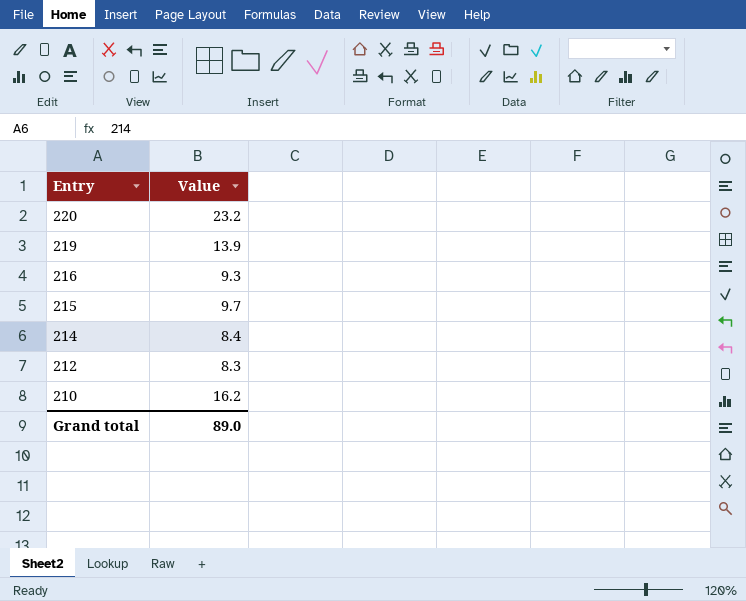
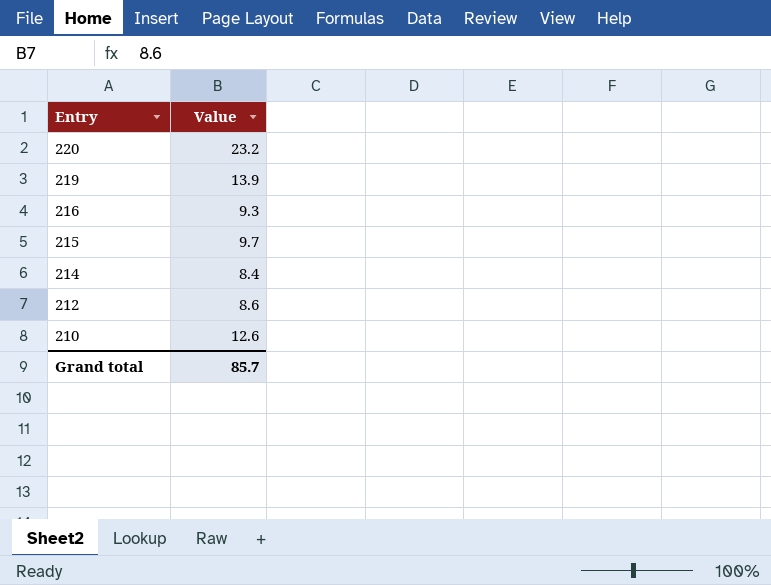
212 | Value: 8.3 -> 8.6
210 | Value: 16.2 -> 12.6
Grand total | Value: 89.0 -> 85.7

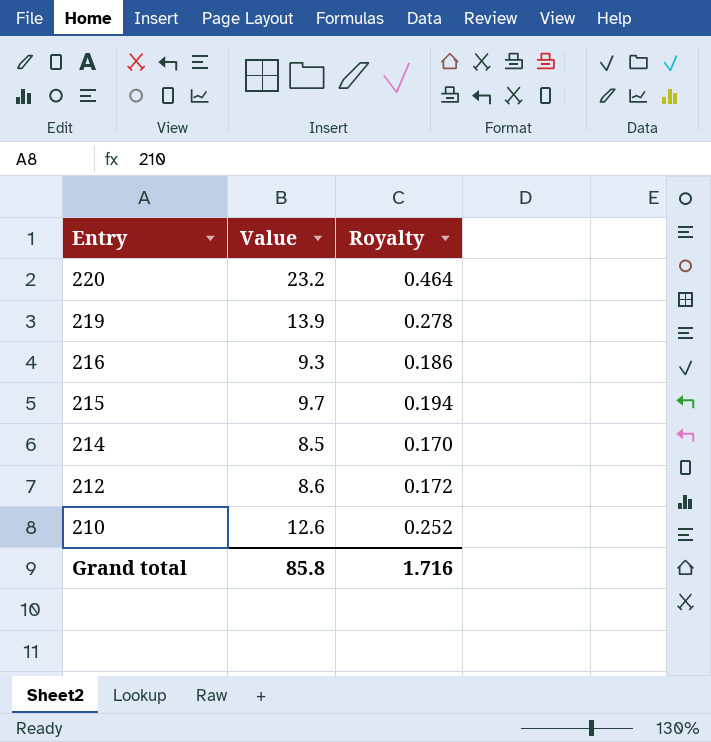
column Royalty | formula: none -> [Value] * 0.02
214 | Value: 8.4 -> 8.5
Grand total | Value: 85.7 -> 85.8

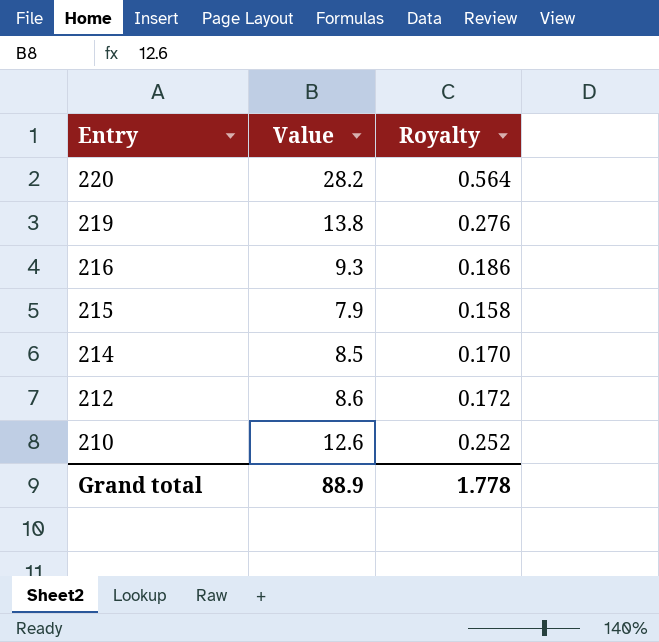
220 | Value: 23.2 -> 28.2
220 | Royalty: 0.464 -> 0.564
219 | Value: 13.9 -> 13.8
219 | Royalty: 0.278 -> 0.276
215 | Value: 9.7 -> 7.9
215 | Royalty: 0.194 -> 0.158
Grand total | Value: 85.8 -> 88.9
Grand total | Royalty: 1.716 -> 1.778

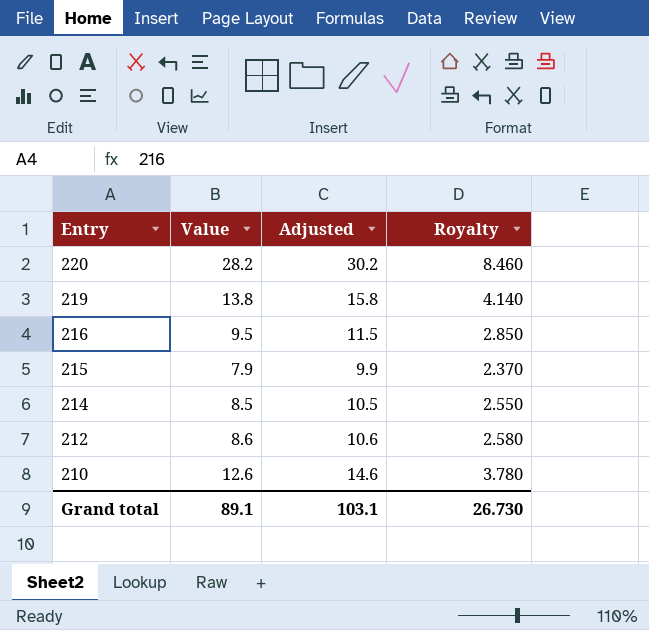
column Adjusted | formula: none -> [Value] + 2
column Royalty | formula: [Value] * 0.02 -> [Value] * 0.3
216 | Value: 9.3 -> 9.5
Grand total | Value: 88.9 -> 89.1
Grand total | Royalty: 1.778 -> 26.730

